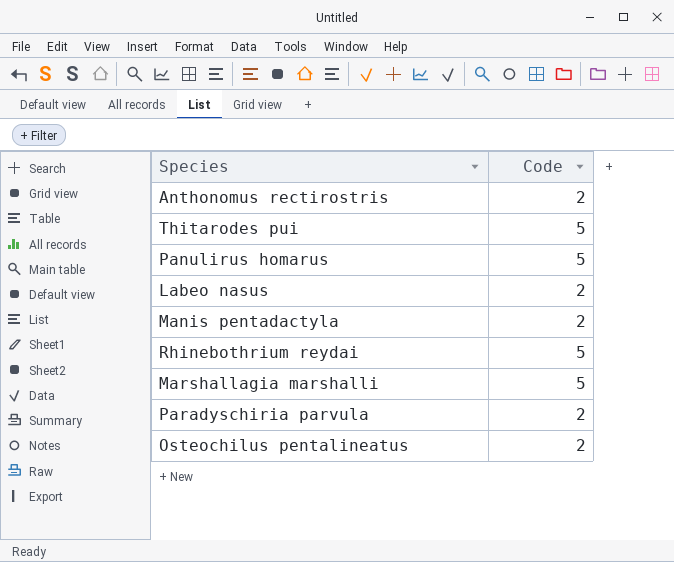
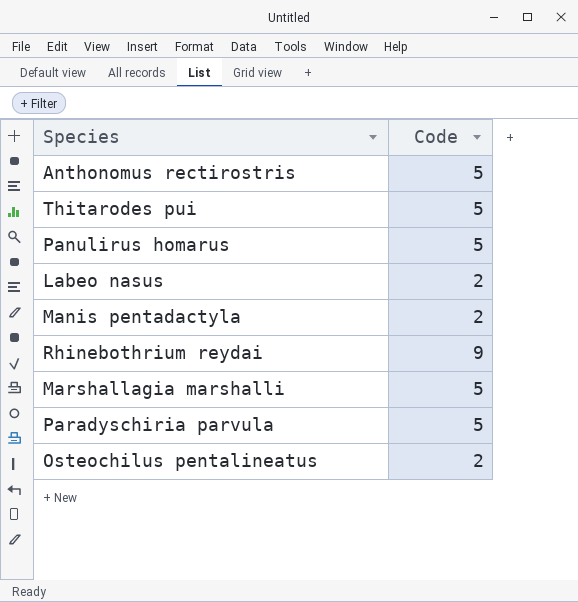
Anthonomus rectirostris | Code: 2 -> 5
Rhinebothrium reydai | Code: 5 -> 9
Paradyschiria parvula | Code: 2 -> 5

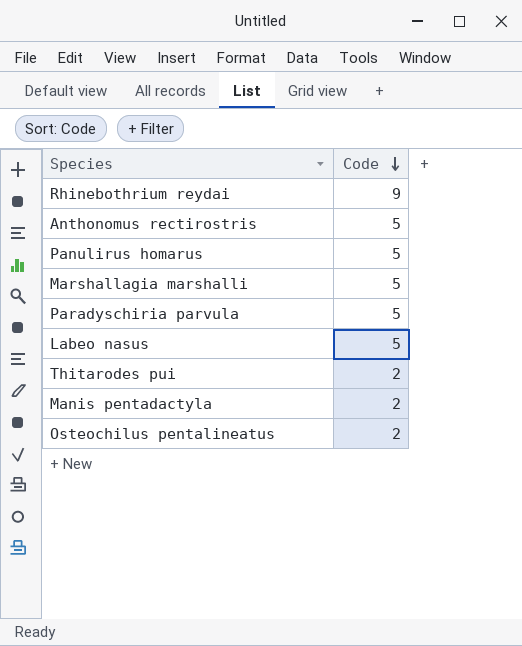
row order: none -> Code descending
Labeo nasus | Code: 2 -> 5
Thitarodes pui | Code: 5 -> 2

